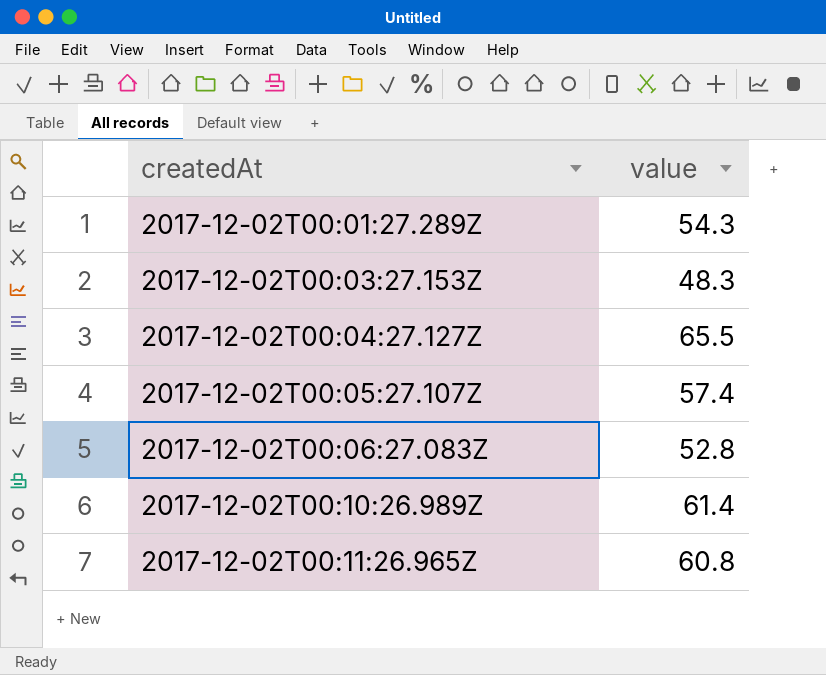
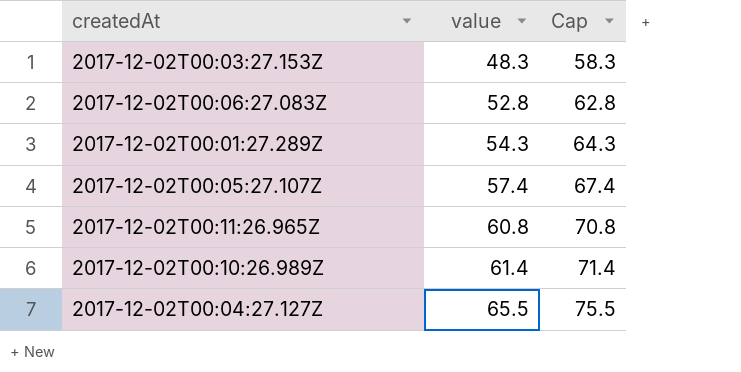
row order: createdAt ascending -> value ascending
column Cap | formula: none -> [value] + 10

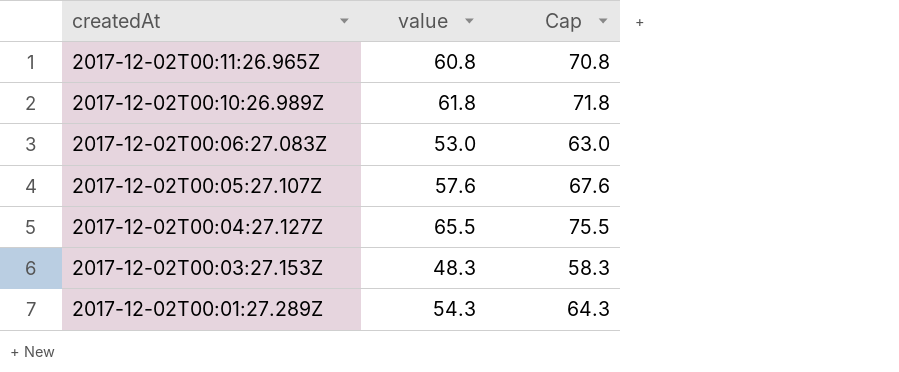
row order: value ascending -> createdAt descending
2017-12-02T00:10:26.989Z | value: 61.4 -> 61.8
2017-12-02T00:10:26.989Z | Cap: 71.4 -> 71.8
2017-12-02T00:06:27.083Z | value: 52.8 -> 53.0
2017-12-02T00:06:27.083Z | Cap: 62.8 -> 63.0
2017-12-02T00:05:27.107Z | value: 57.4 -> 57.6
2017-12-02T00:05:27.107Z | Cap: 67.4 -> 67.6

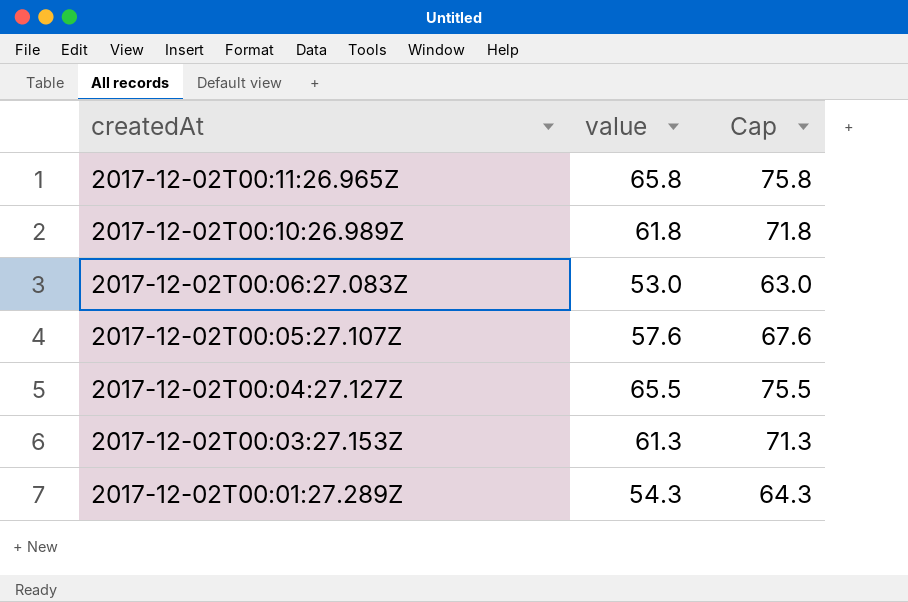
2017-12-02T00:11:26.965Z | value: 60.8 -> 65.8
2017-12-02T00:11:26.965Z | Cap: 70.8 -> 75.8
2017-12-02T00:03:27.153Z | value: 48.3 -> 61.3
2017-12-02T00:03:27.153Z | Cap: 58.3 -> 71.3

